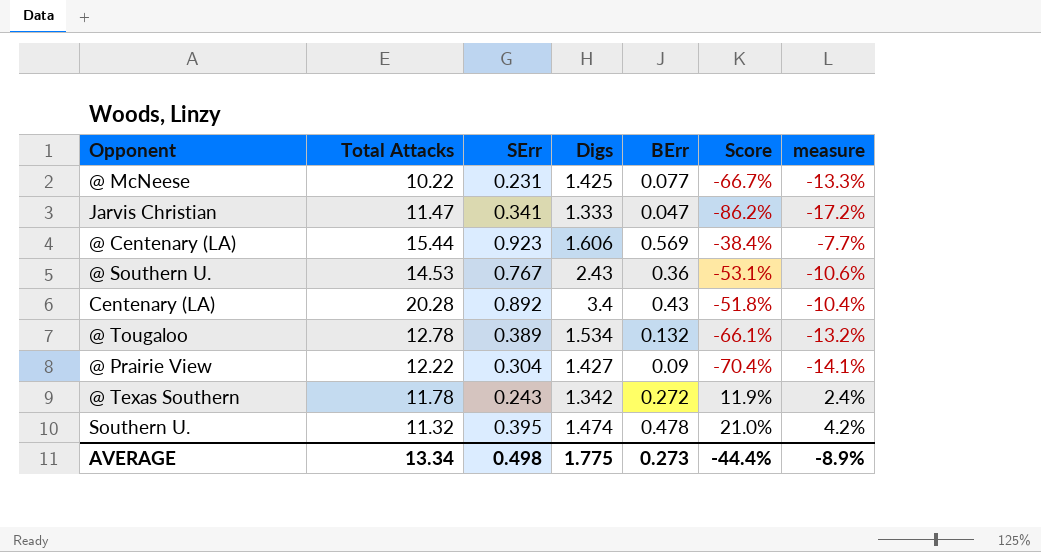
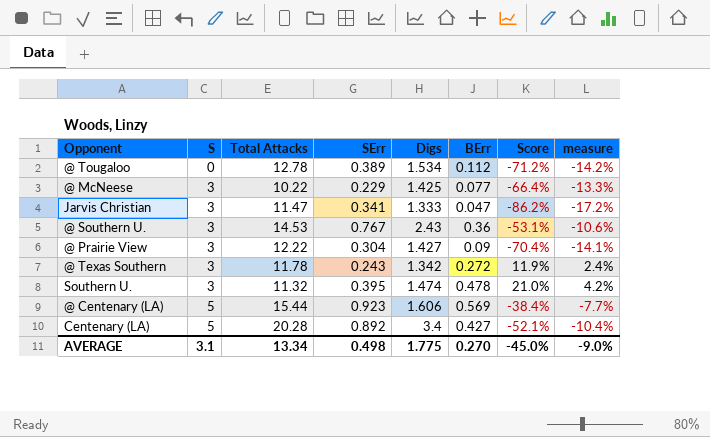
row order: none -> S ascending
column S | position: none -> 2
@ Tougaloo | BErr: 0.132 -> 0.112
@ Tougaloo | Score: -66.1% -> -71.2%
@ Tougaloo | measure: -13.2% -> -14.2%
@ McNeese | SErr: 0.231 -> 0.229
@ McNeese | Score: -66.7% -> -66.4%
Centenary (LA) | BErr: 0.43 -> 0.427
Centenary (LA) | Score: -51.8% -> -52.1%
AVERAGE | BErr: 0.273 -> 0.270
AVERAGE | Score: -44.4% -> -45.0%
AVERAGE | measure: -8.9% -> -9.0%

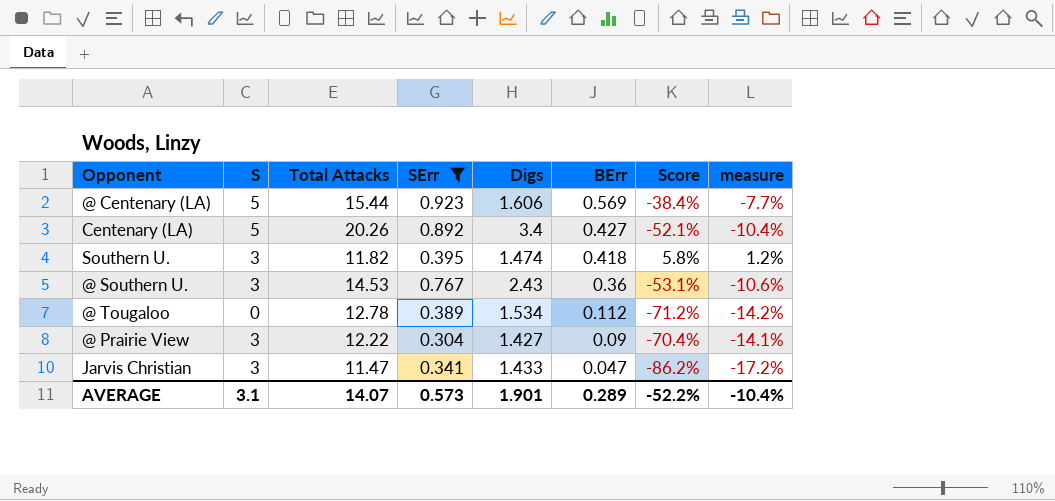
filter: none -> SErr >= 0.304
row order: S ascending -> BErr descending
Centenary (LA) | Total Attacks: 20.28 -> 20.26
Southern U. | Total Attacks: 11.32 -> 11.82
Southern U. | BErr: 0.478 -> 0.418
Southern U. | Score: 21.0% -> 5.8%
Southern U. | measure: 4.2% -> 1.2%
Jarvis Christian | Digs: 1.333 -> 1.433
AVERAGE | Total Attacks: 13.34 -> 14.07
AVERAGE | SErr: 0.498 -> 0.573
AVERAGE | Digs: 1.775 -> 1.901
AVERAGE | BErr: 0.270 -> 0.289
AVERAGE | Score: -45.0% -> -52.2%
AVERAGE | measure: -9.0% -> -10.4%

